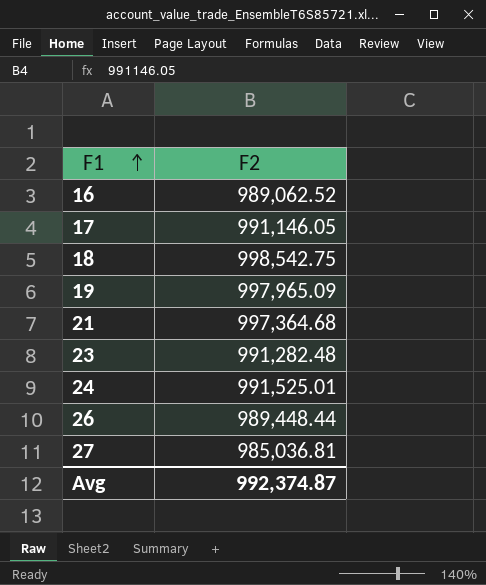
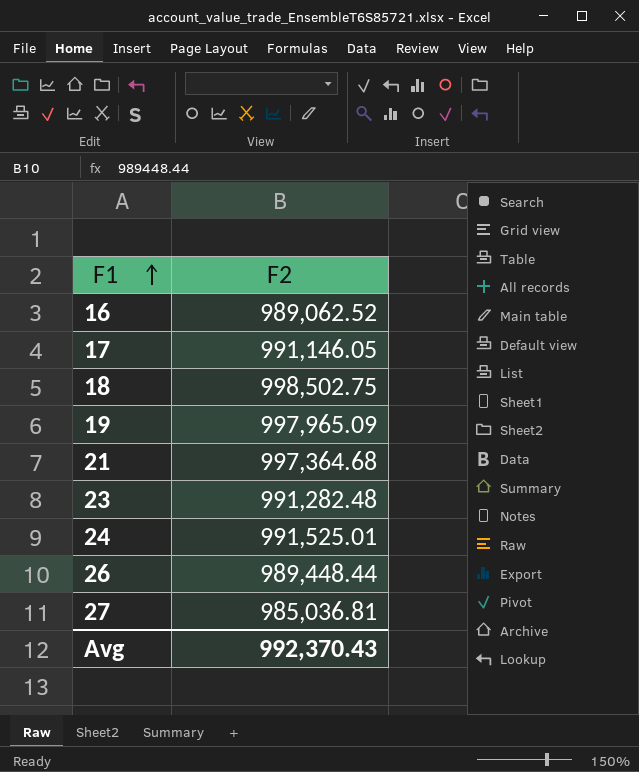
18 | F2: 998,542.75 -> 998,502.75
Avg | F2: 992,374.87 -> 992,370.43

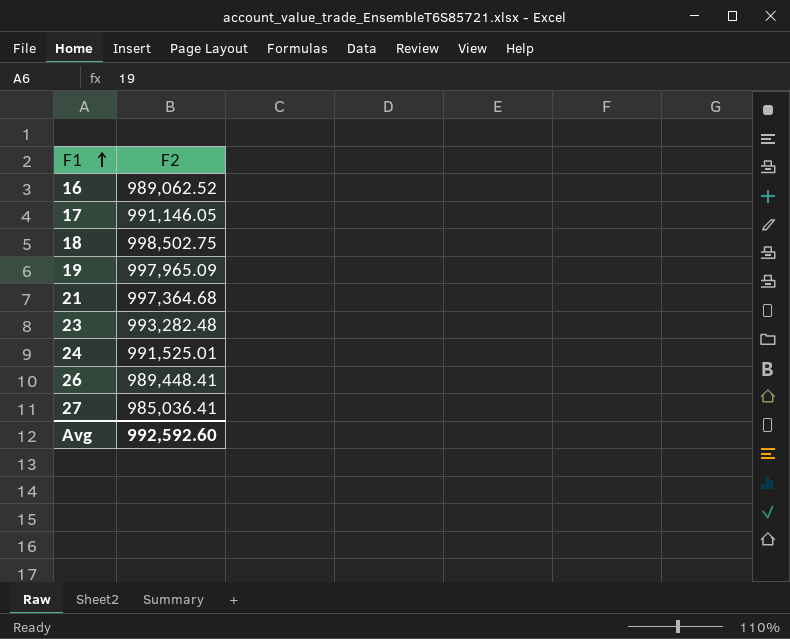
23 | F2: 991,282.48 -> 993,282.48
26 | F2: 989,448.44 -> 989,448.41
27 | F2: 985,036.81 -> 985,036.41
Avg | F2: 992,370.43 -> 992,592.60

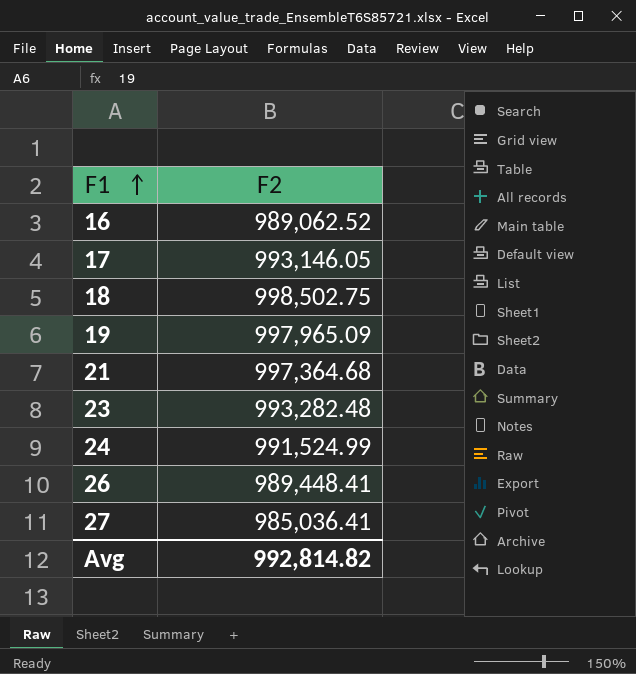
17 | F2: 991,146.05 -> 993,146.05
24 | F2: 991,525.01 -> 991,524.99
Avg | F2: 992,592.60 -> 992,814.82

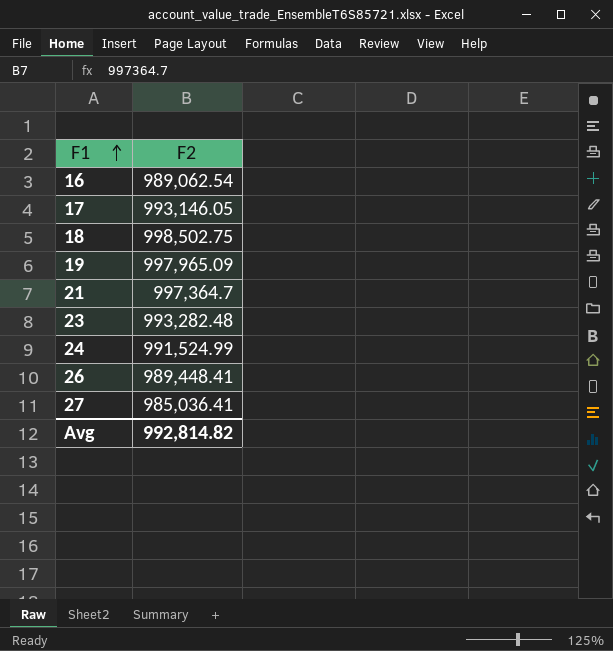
16 | F2: 989,062.52 -> 989,062.54
21 | F2: 997,364.68 -> 997,364.7

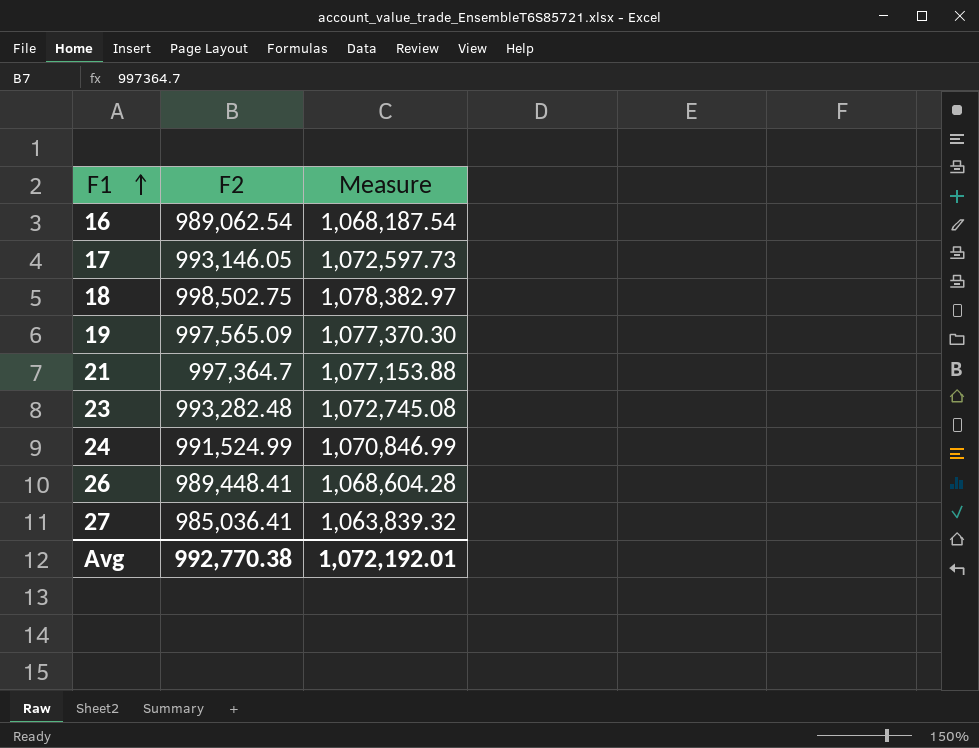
column Measure | formula: none -> [F2] * 1.08
19 | F2: 997,965.09 -> 997,565.09
Avg | F2: 992,814.82 -> 992,770.38

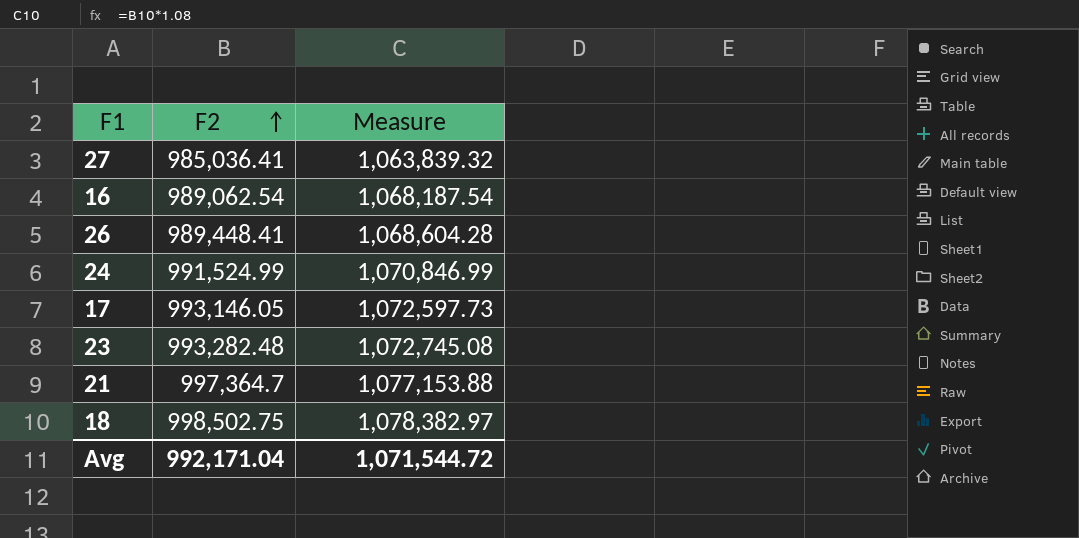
row order: F1 ascending -> F2 ascending
row 19: 997,565.09 | 1,077,370.30 -> none
Avg | F2: 992,770.38 -> 992,171.04
Avg | Measure: 1,072,192.01 -> 1,071,544.72

